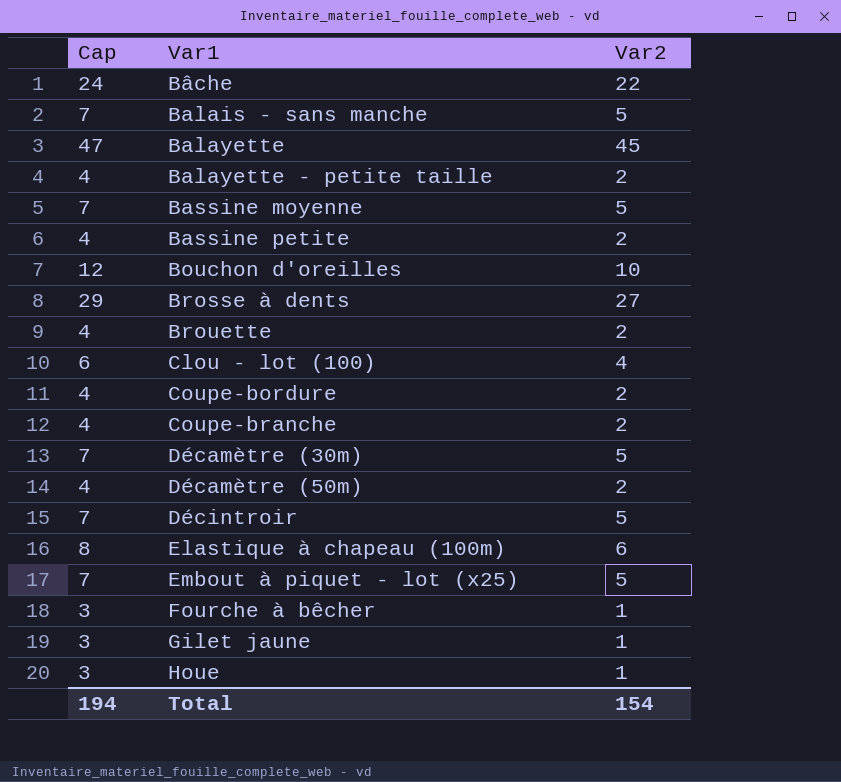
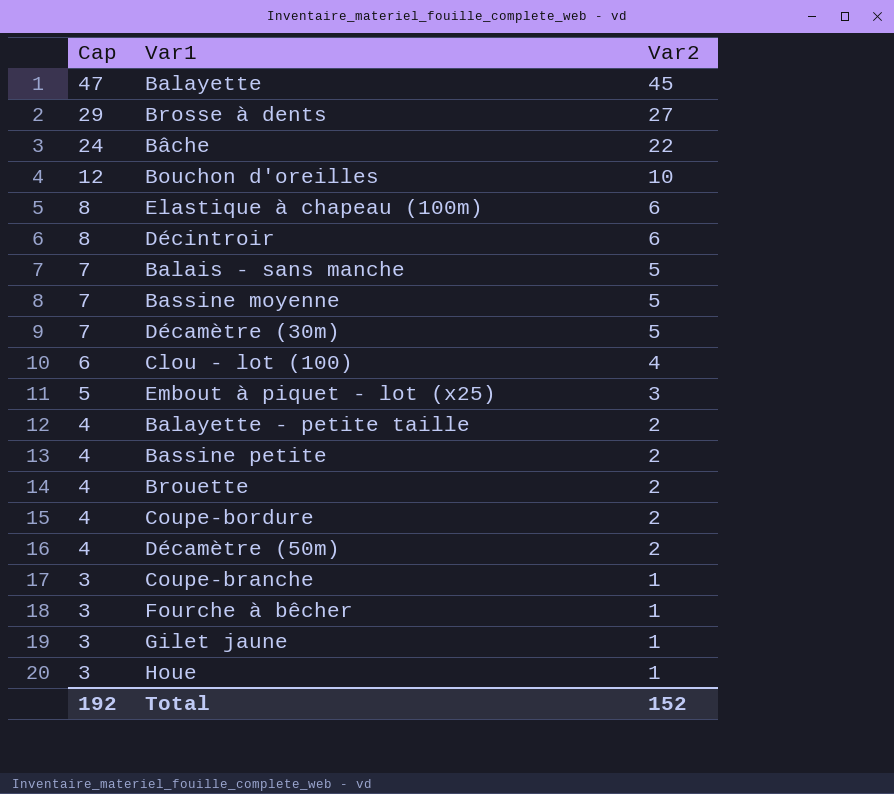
row order: Var1 ascending -> Cap descending
Décintroir | Cap: 7 -> 8
Décintroir | Var2: 5 -> 6
Embout à piquet - lot (x25) | Cap: 7 -> 5
Embout à piquet - lot (x25) | Var2: 5 -> 3
Coupe-branche | Cap: 4 -> 3
Coupe-branche | Var2: 2 -> 1
Total | Cap: 194 -> 192
Total | Var2: 154 -> 152

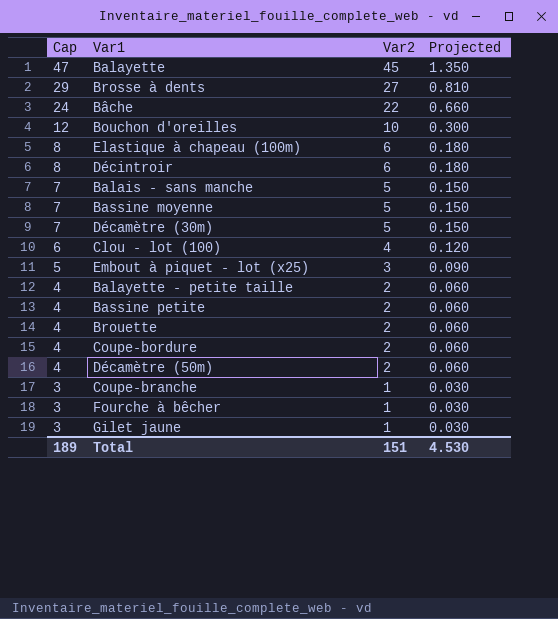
column Projected | formula: none -> [Var2] * 0.03
row Houe: 3 | 1 -> none
Total | Cap: 192 -> 189
Total | Var2: 152 -> 151

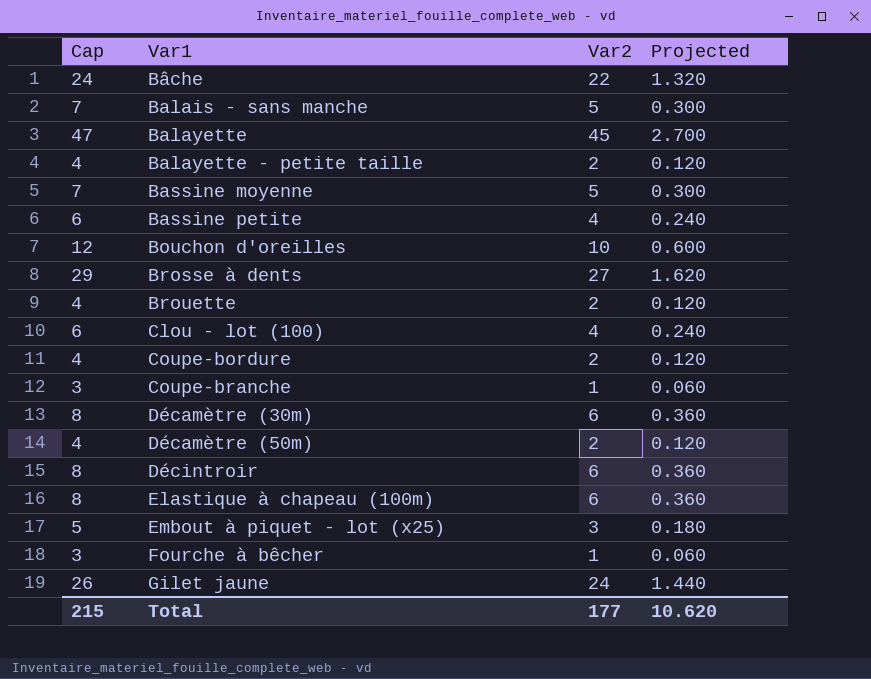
row order: Cap descending -> Var1 ascending
column Projected | formula: [Var2] * 0.03 -> [Var2] * 0.06
Bassine petite | Cap: 4 -> 6
Bassine petite | Var2: 2 -> 4
Décamètre (30m) | Cap: 7 -> 8
Décamètre (30m) | Var2: 5 -> 6
Gilet jaune | Cap: 3 -> 26
Gilet jaune | Var2: 1 -> 24
Total | Cap: 189 -> 215
Total | Var2: 151 -> 177
Total | Projected: 4.530 -> 10.620

